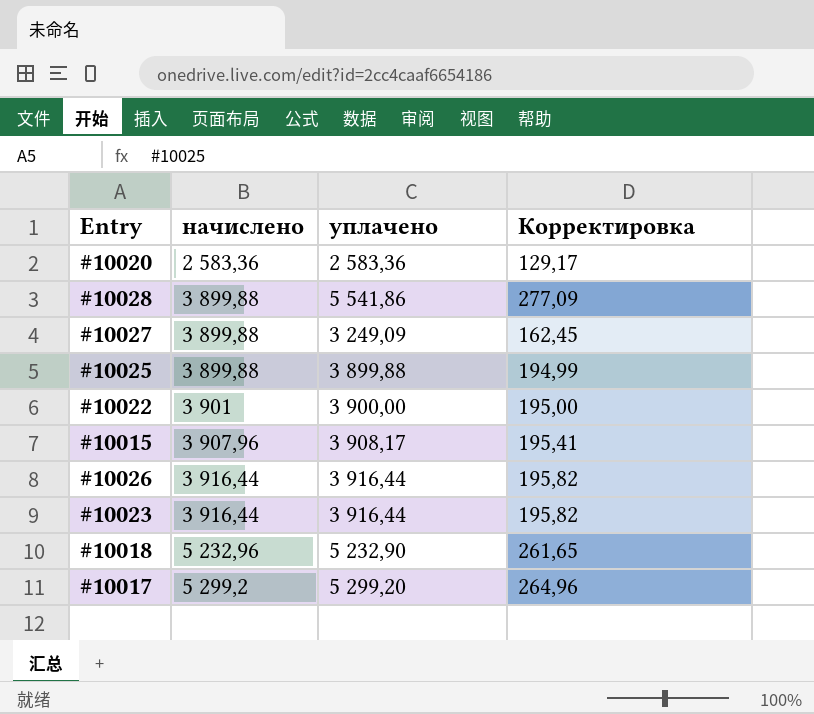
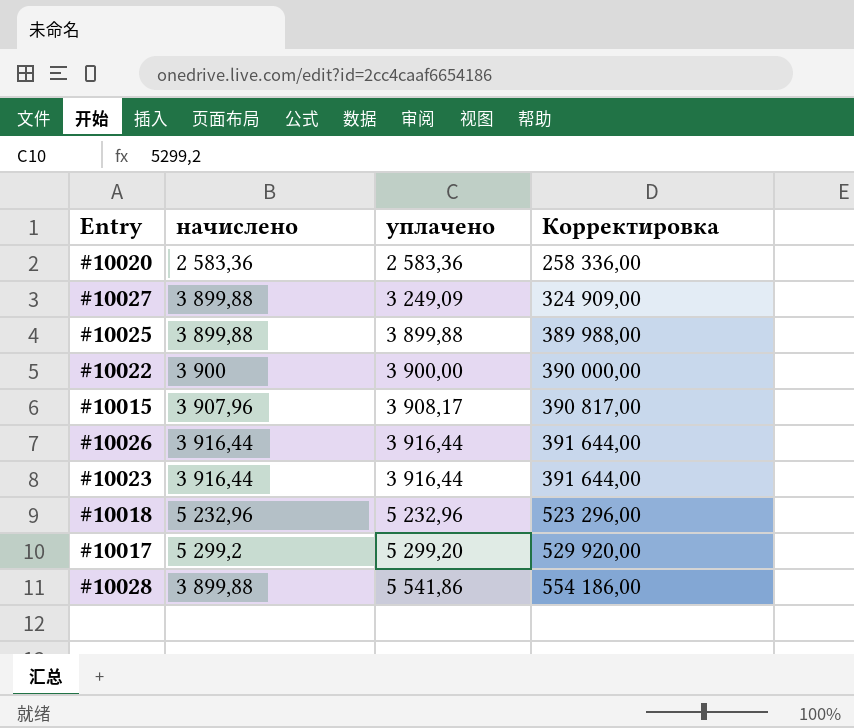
row order: начислено ascending -> уплачено ascending
column Корректировка | formula: [уплачено] * 0,05 -> [уплачено] * 100
#10022 | начислено: 3 901 -> 3 900
#10018 | уплачено: 5 232,90 -> 5 232,96

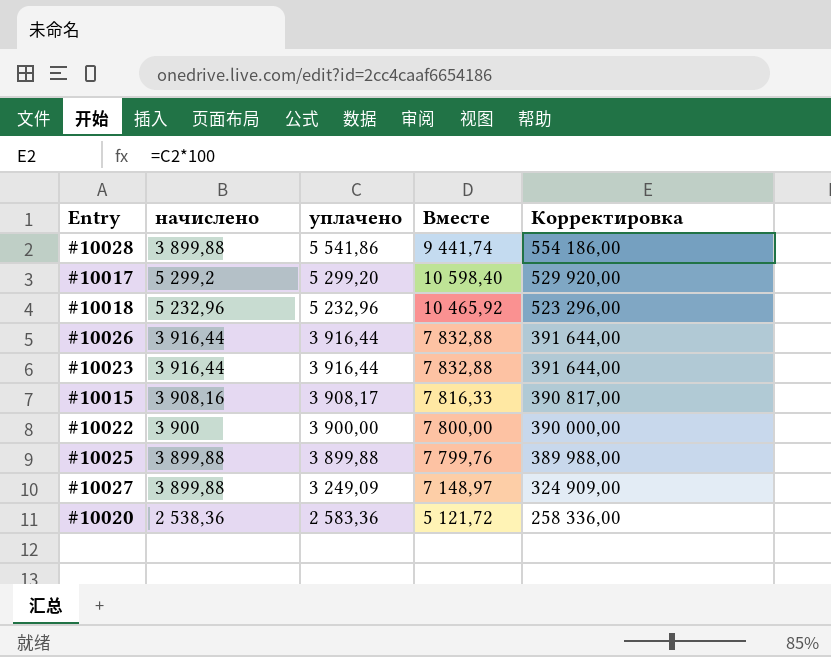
row order: уплачено ascending -> уплачено descending
column Вместе | formula: none -> [начислено] + [уплачено]
#10015 | начислено: 3 907,96 -> 3 908,16
#10020 | начислено: 2 583,36 -> 2 538,36

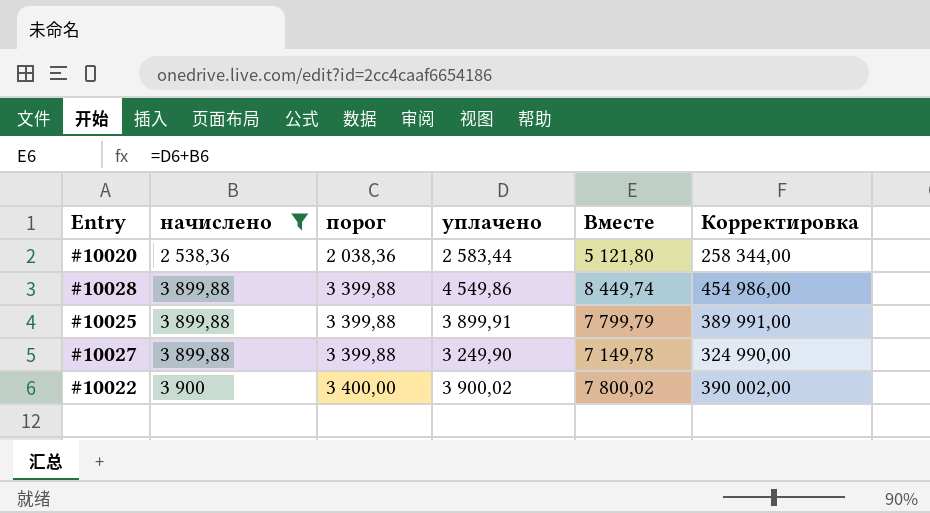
filter: none -> начислено <= 3 900
row order: уплачено descending -> начислено ascending
column порог | formula: none -> [начислено] - 500
#10020 | уплачено: 2 583,36 -> 2 583,44
#10020 | Вместе: 5 121,72 -> 5 121,80
#10020 | Корректировка: 258 336,00 -> 258 344,00
#10028 | уплачено: 5 541,86 -> 4 549,86
#10028 | Вместе: 9 441,74 -> 8 449,74
#10028 | Корректировка: 554 186,00 -> 454 986,00
#10025 | уплачено: 3 899,88 -> 3 899,91
#10025 | Вместе: 7 799,76 -> 7 799,79
#10025 | Корректировка: 389 988,00 -> 389 991,00
#10027 | уплачено: 3 249,09 -> 3 249,90
#10027 | Вместе: 7 148,97 -> 7 149,78
#10027 | Корректировка: 324 909,00 -> 324 990,00
#10022 | уплачено: 3 900,00 -> 3 900,02
#10022 | Вместе: 7 800,00 -> 7 800,02
#10022 | Корректировка: 390 000,00 -> 390 002,00

